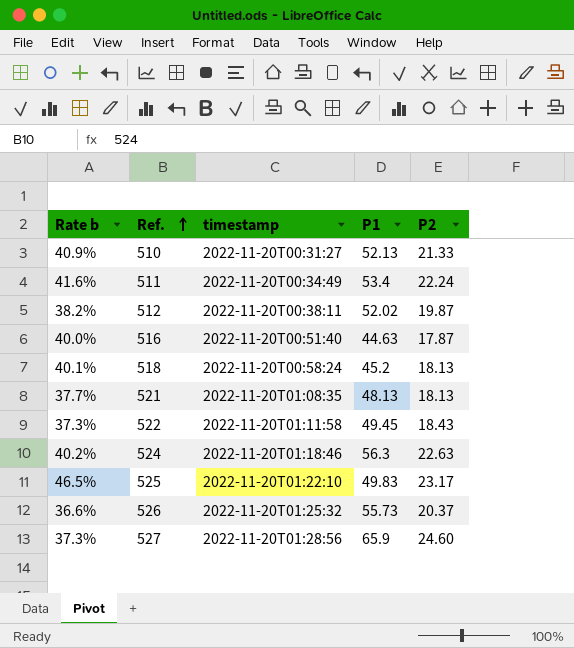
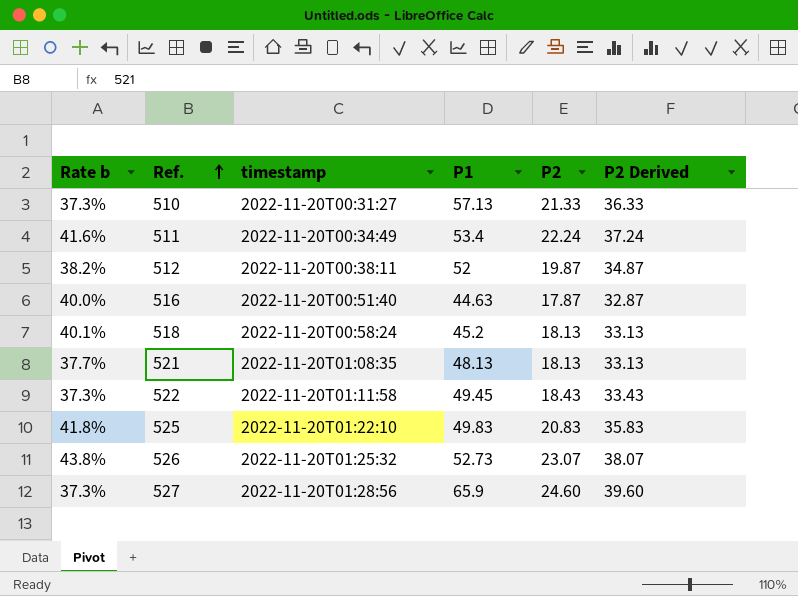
column P2 Derived | formula: none -> [P2] + 15
row 524: 40.2% | 2022-11-20T01:18:46 | 56.3 | 22.63 -> none
510 | Rate b: 40.9% -> 37.3%
510 | P1: 52.13 -> 57.13
512 | P1: 52.02 -> 52
525 | Rate b: 46.5% -> 41.8%
525 | P2: 23.17 -> 20.83
526 | Rate b: 36.6% -> 43.8%
526 | P1: 55.73 -> 52.73
526 | P2: 20.37 -> 23.07

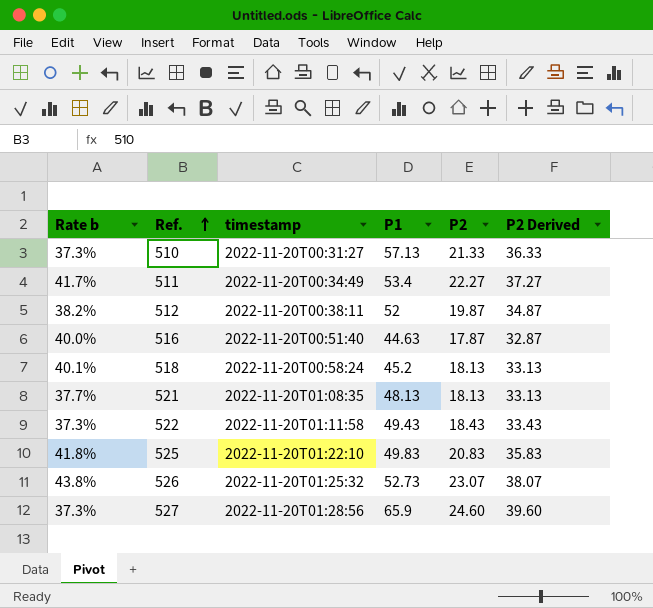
511 | Rate b: 41.6% -> 41.7%
511 | P2: 22.24 -> 22.27
511 | P2 Derived: 37.24 -> 37.27
522 | P1: 49.45 -> 49.43

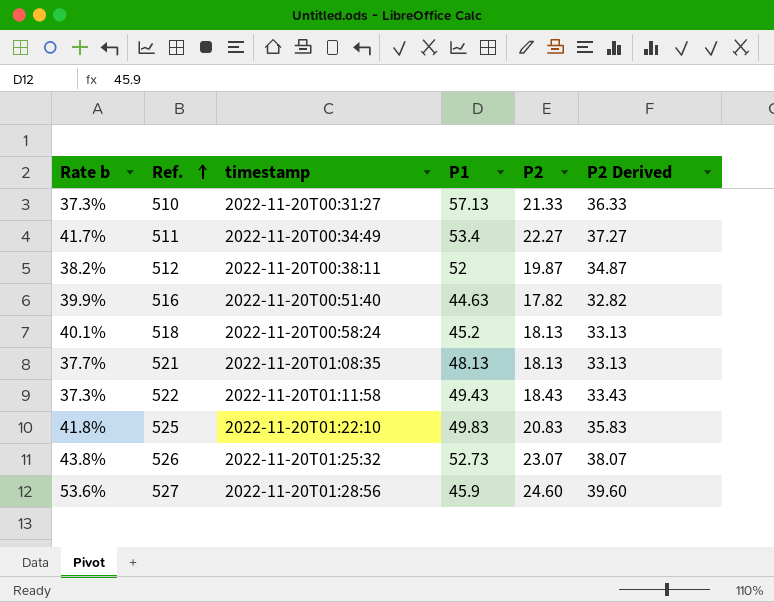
516 | Rate b: 40.0% -> 39.9%
516 | P2: 17.87 -> 17.82
516 | P2 Derived: 32.87 -> 32.82
527 | Rate b: 37.3% -> 53.6%
527 | P1: 65.9 -> 45.9

